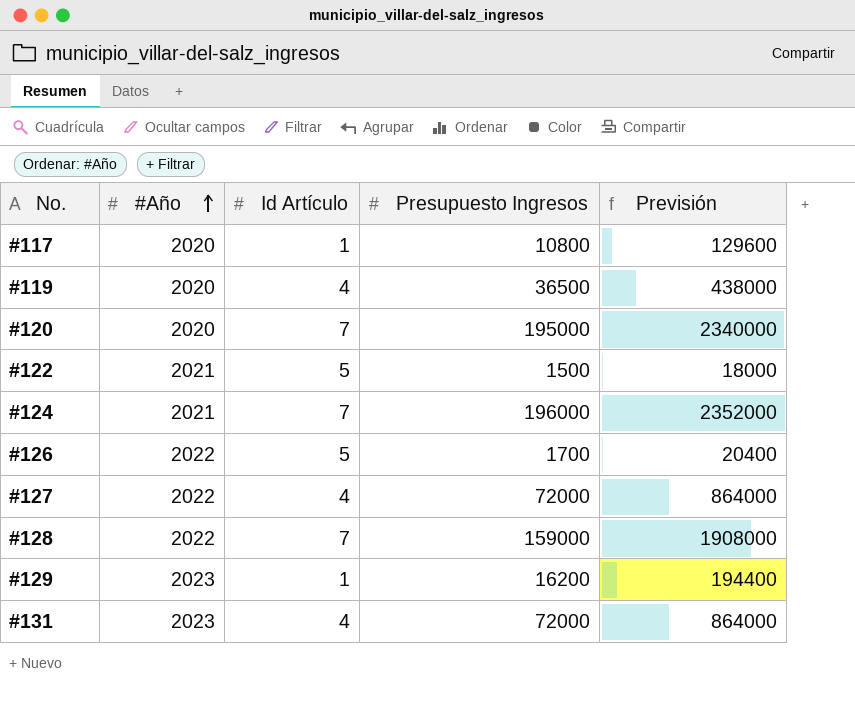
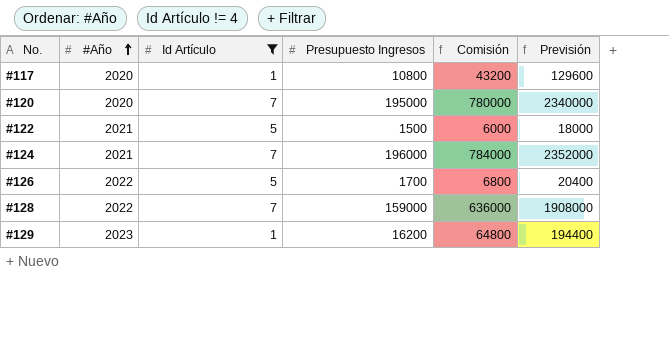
filter: none -> Id Artículo != 4
column Comisión | formula: none -> [Presupuesto Ingresos] * 4

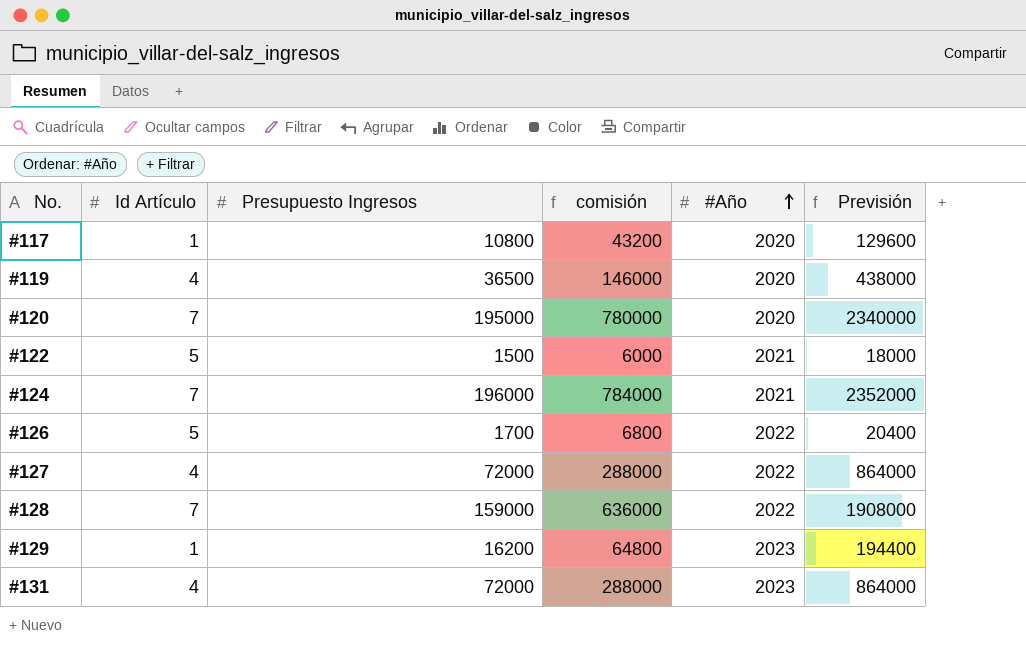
filter: Id Artículo != 4 -> none
column name: Comisión -> comisión
column #Año | position: 2 -> 5

